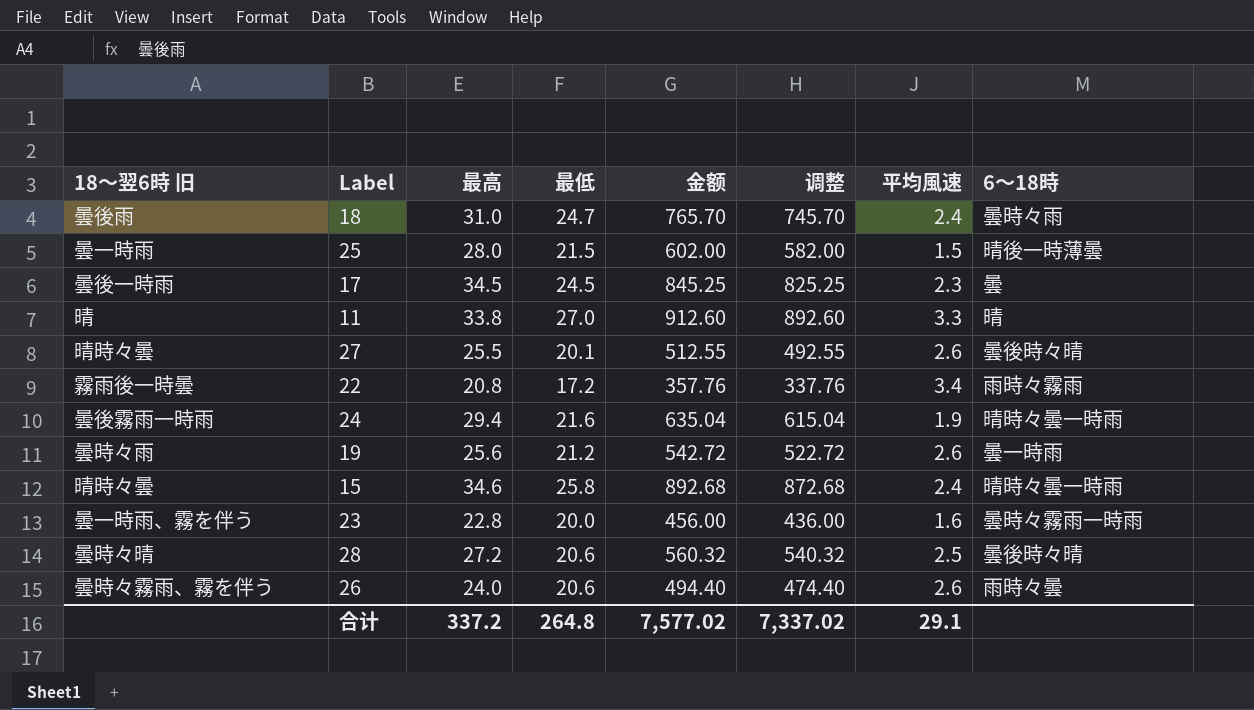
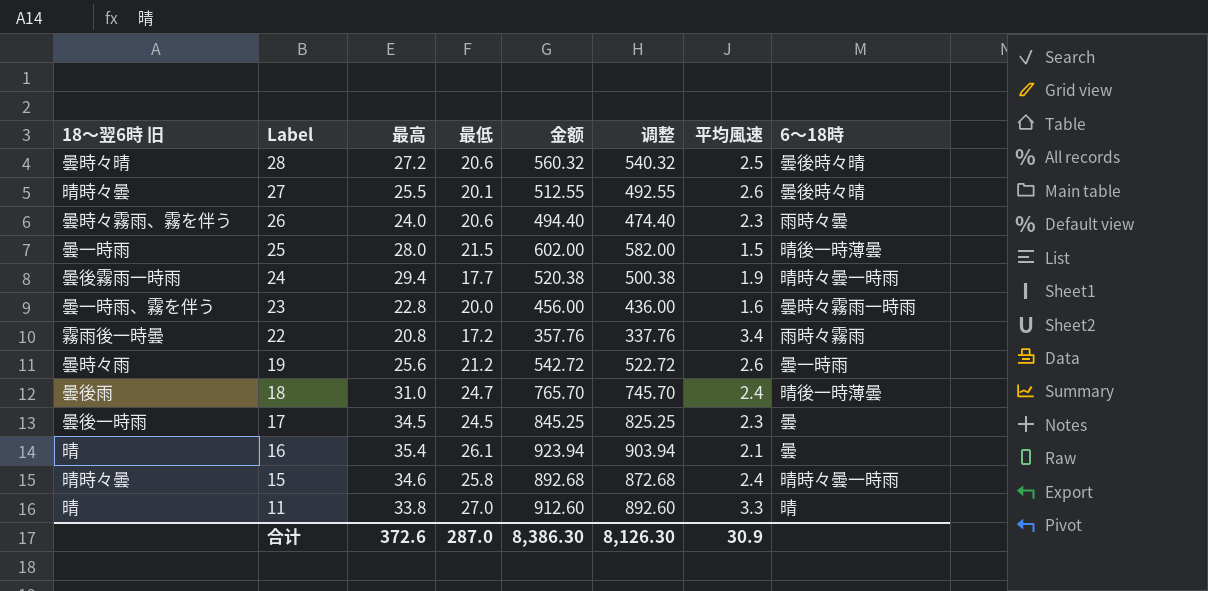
row order: none -> Label descending
26 | 平均風速: 2.6 -> 2.3
24 | 最低: 21.6 -> 17.7
24 | 金额: 635.04 -> 520.38
24 | 调整: 615.04 -> 500.38
18 | 6〜18時: 曇時々雨 -> 晴後一時薄曇
row 16: none -> 晴 | 35.4 | 26.1 | 923.94 | 903.94 | 2.1 | 曇
合计 | 最高: 337.2 -> 372.6
合计 | 最低: 264.8 -> 287.0
合计 | 金额: 7,577.02 -> 8,386.30
合计 | 调整: 7,337.02 -> 8,126.30
合计 | 平均風速: 29.1 -> 30.9

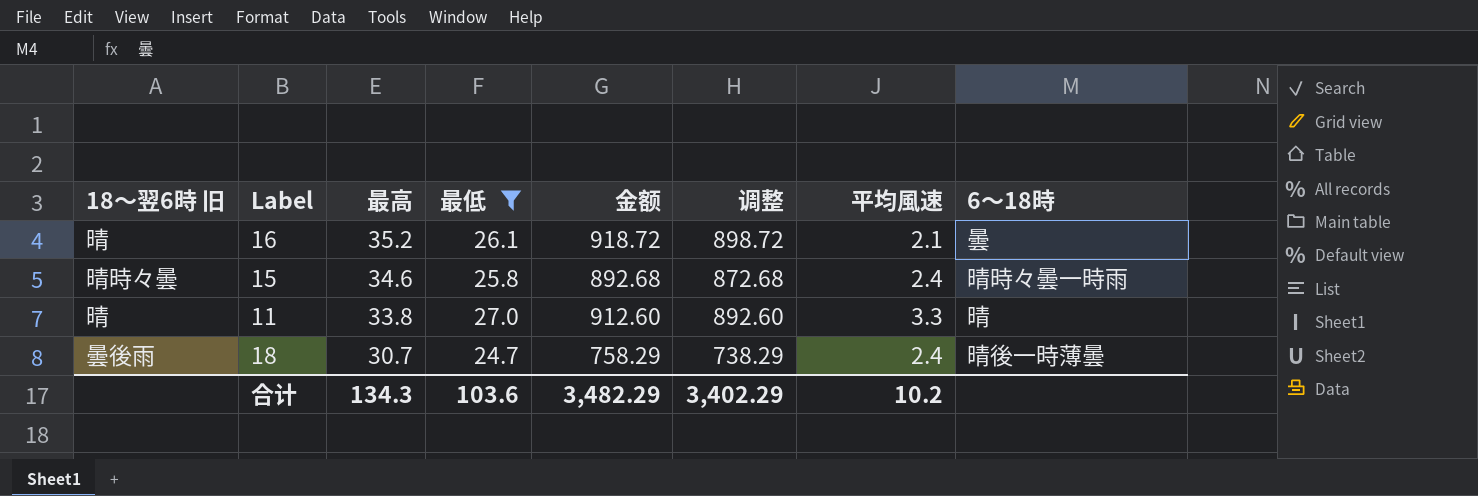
filter: none -> 最低 >= 24.7
row order: Label descending -> 最高 descending
16 | 最高: 35.4 -> 35.2
16 | 金额: 923.94 -> 918.72
16 | 调整: 903.94 -> 898.72
18 | 最高: 31.0 -> 30.7
18 | 金额: 765.70 -> 758.29
18 | 调整: 745.70 -> 738.29
合计 | 最高: 372.6 -> 134.3
合计 | 最低: 287.0 -> 103.6
合计 | 金额: 8,386.30 -> 3,482.29
合计 | 调整: 8,126.30 -> 3,402.29
合计 | 平均風速: 30.9 -> 10.2

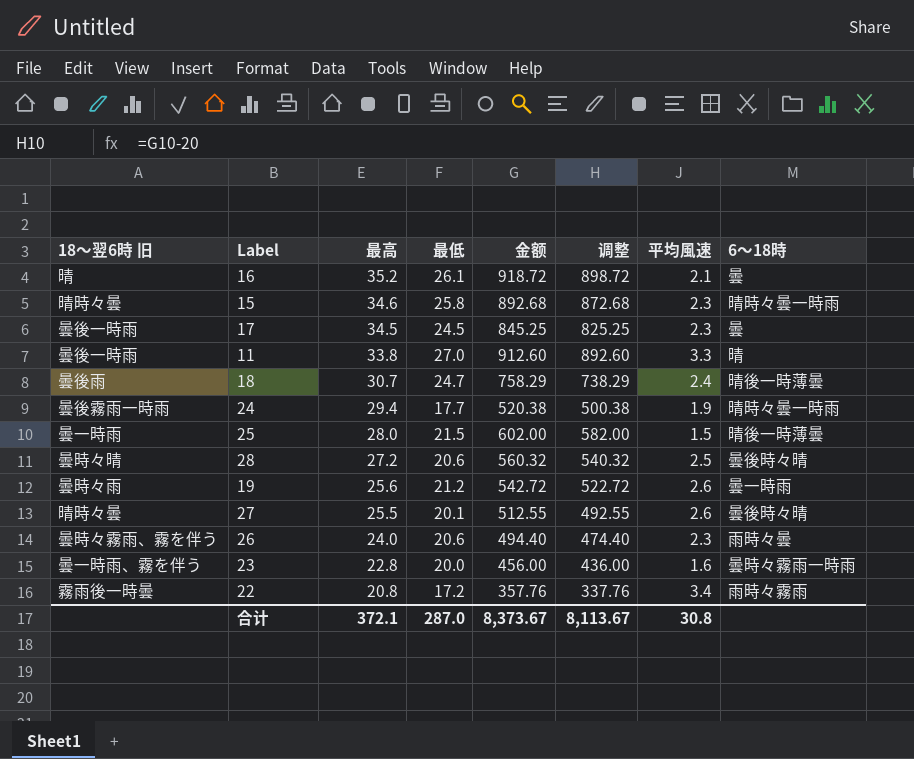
filter: 最低 >= 24.7 -> none
15 | 平均風速: 2.4 -> 2.3
11 | 18〜翌6時 旧: 晴 -> 曇後一時雨
合计 | 最高: 134.3 -> 372.1
合计 | 最低: 103.6 -> 287.0
合计 | 金额: 3,482.29 -> 8,373.67
合计 | 调整: 3,402.29 -> 8,113.67
合计 | 平均風速: 10.2 -> 30.8

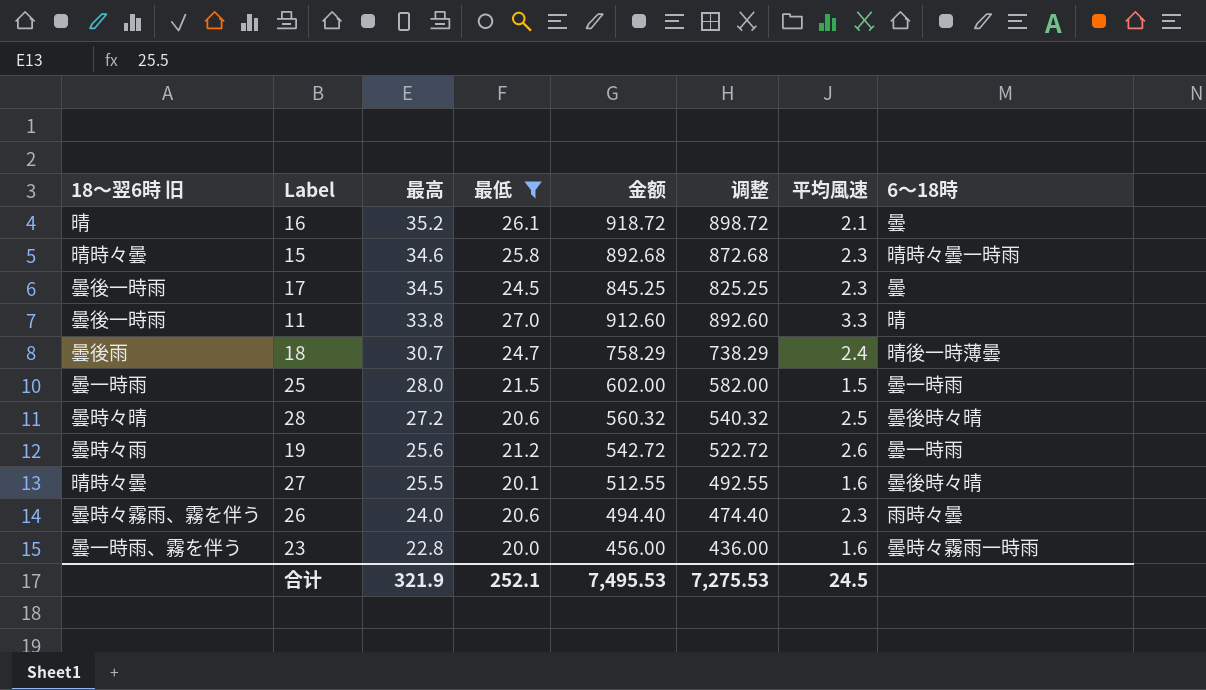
filter: none -> 最低 >= 20.0
25 | 6〜18時: 晴後一時薄曇 -> 曇一時雨
27 | 平均風速: 2.6 -> 1.6
合计 | 最高: 372.1 -> 321.9
合计 | 最低: 287.0 -> 252.1
合计 | 金额: 8,373.67 -> 7,495.53
合计 | 调整: 8,113.67 -> 7,275.53
合计 | 平均風速: 30.8 -> 24.5

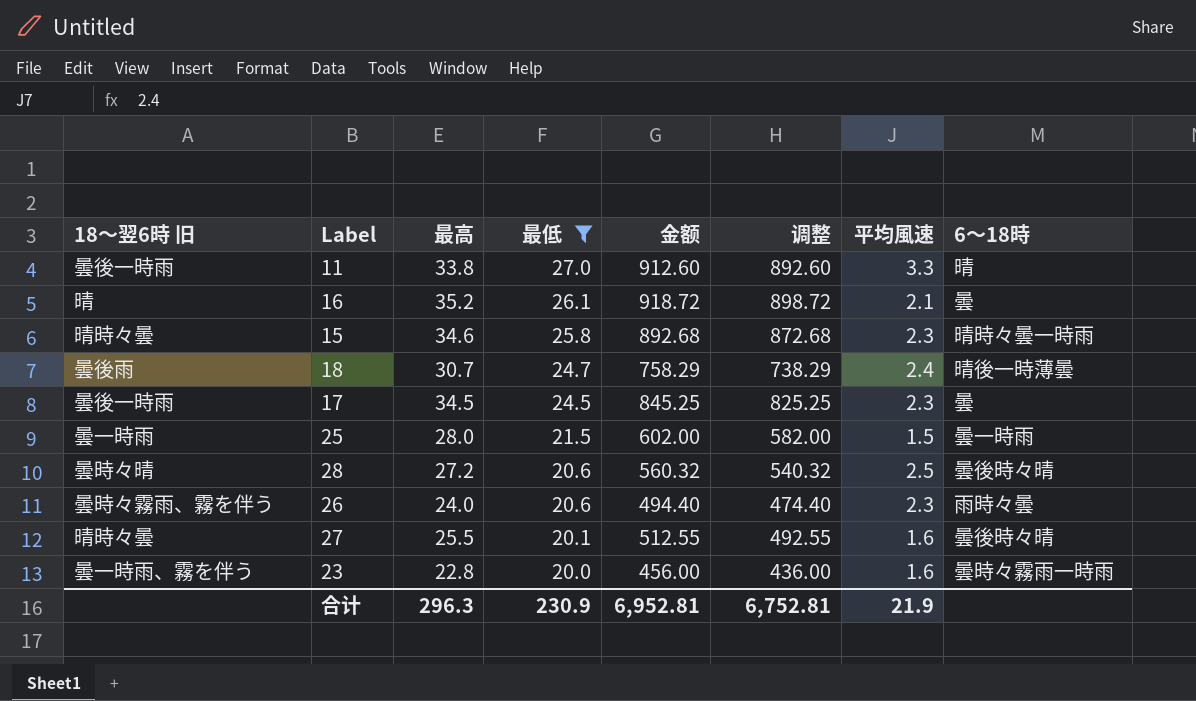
row order: 最高 descending -> 最低 descending
row 19: 曇時々雨 | 25.6 | 21.2 | 542.72 | 522.72 | 2.6 | 曇一時雨 -> none
合计 | 最高: 321.9 -> 296.3
合计 | 最低: 252.1 -> 230.9
合计 | 金额: 7,495.53 -> 6,952.81
合计 | 调整: 7,275.53 -> 6,752.81
合计 | 平均風速: 24.5 -> 21.9

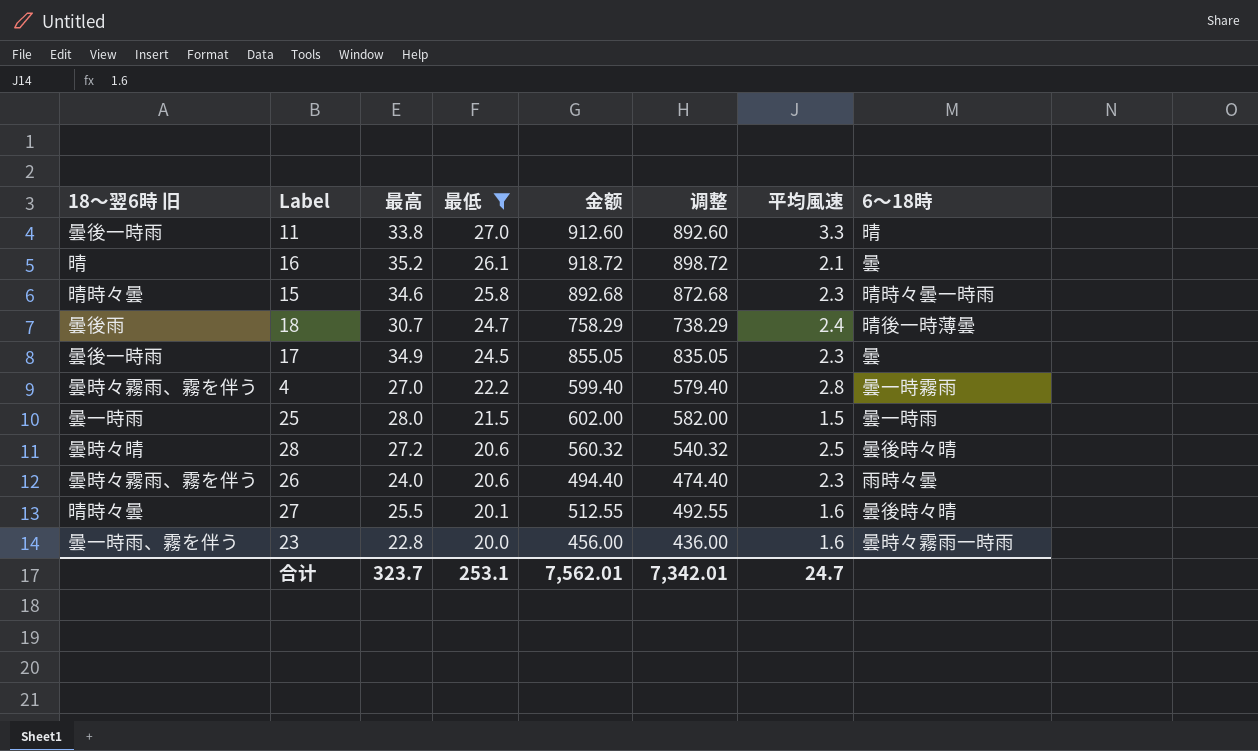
17 | 最高: 34.5 -> 34.9
17 | 金额: 845.25 -> 855.05
17 | 调整: 825.25 -> 835.05
row 4: none -> 曇時々霧雨、霧を伴う | 27.0 | 22.2 | 599.40 | 579.40 | 2.8 | 曇一時霧雨
合计 | 最高: 296.3 -> 323.7
合计 | 最低: 230.9 -> 253.1
合计 | 金额: 6,952.81 -> 7,562.01
合计 | 调整: 6,752.81 -> 7,342.01
合计 | 平均風速: 21.9 -> 24.7

